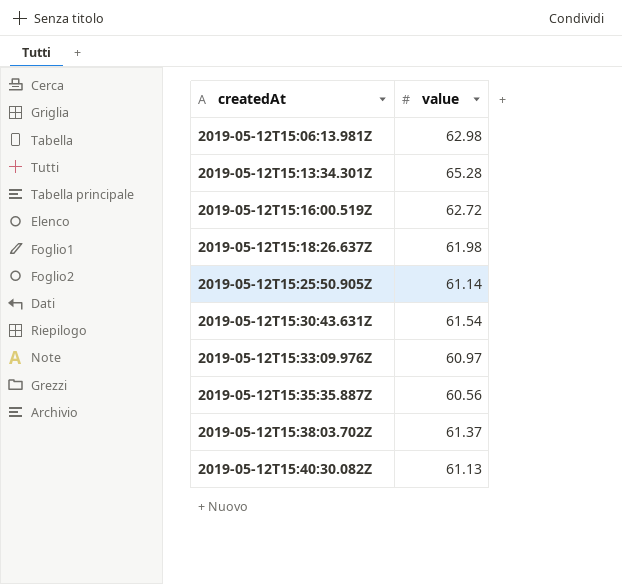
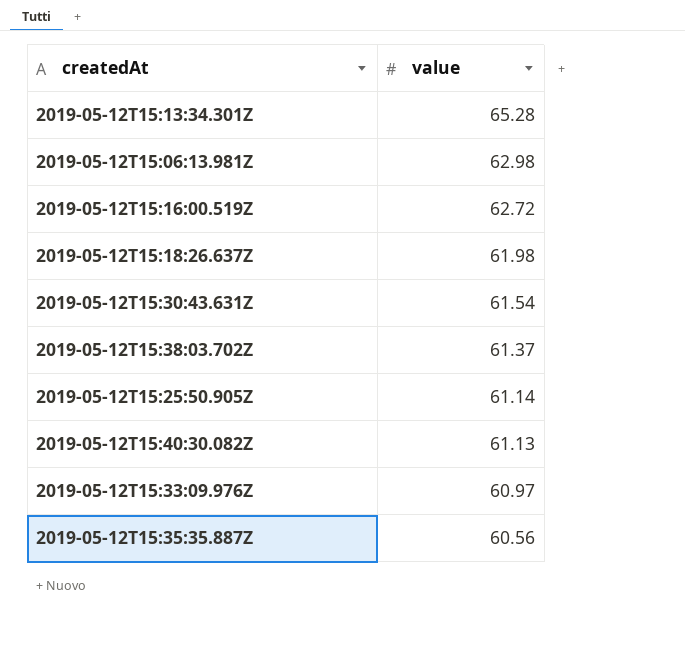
row order: createdAt ascending -> value descending

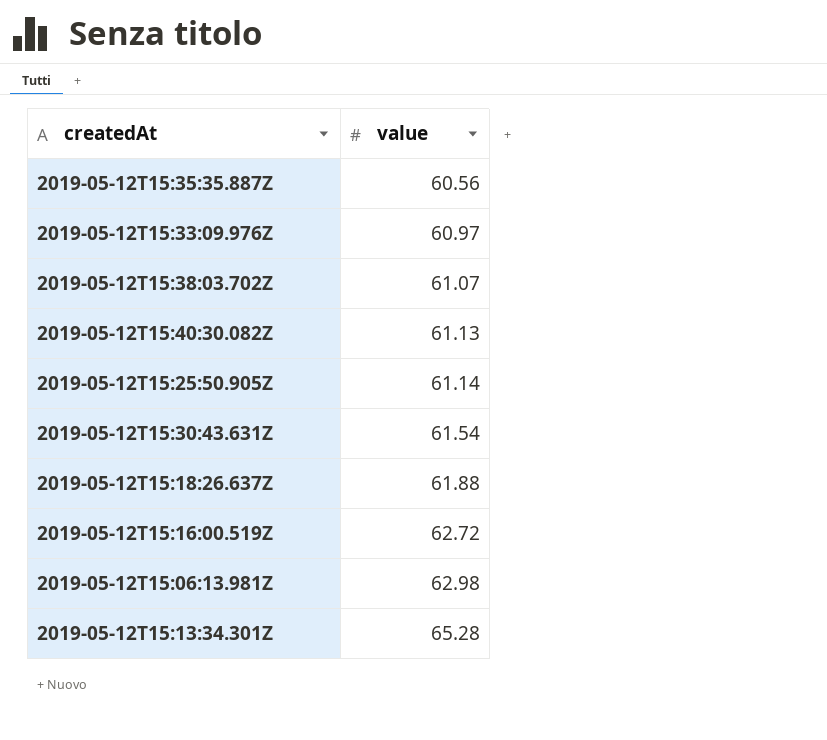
row order: value descending -> value ascending
2019-05-12T15:38:03.702Z | value: 61.37 -> 61.07
2019-05-12T15:18:26.637Z | value: 61.98 -> 61.88

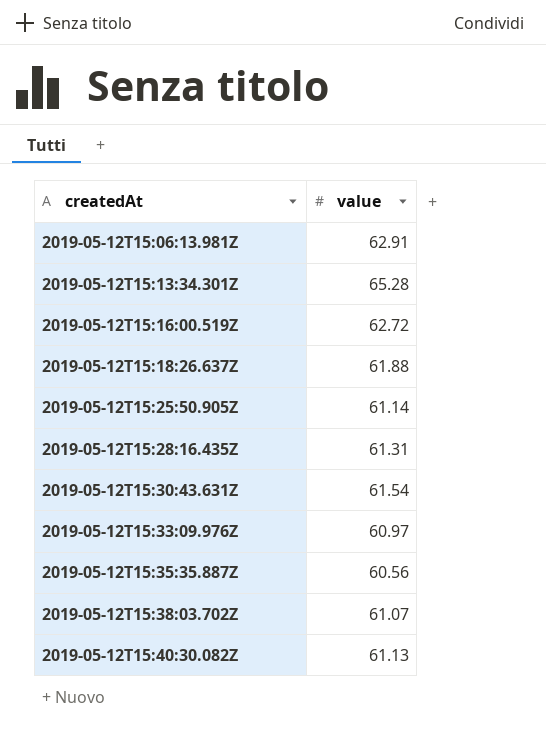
row order: value ascending -> createdAt ascending
2019-05-12T15:06:13.981Z | value: 62.98 -> 62.91
row 2019-05-12T15:28:16.435Z: none -> 61.31

